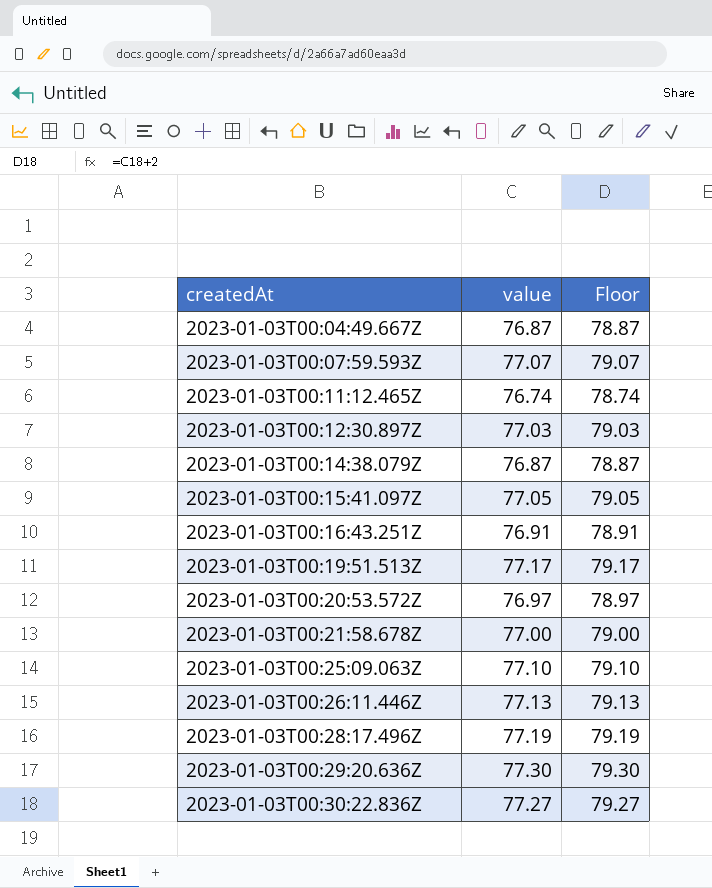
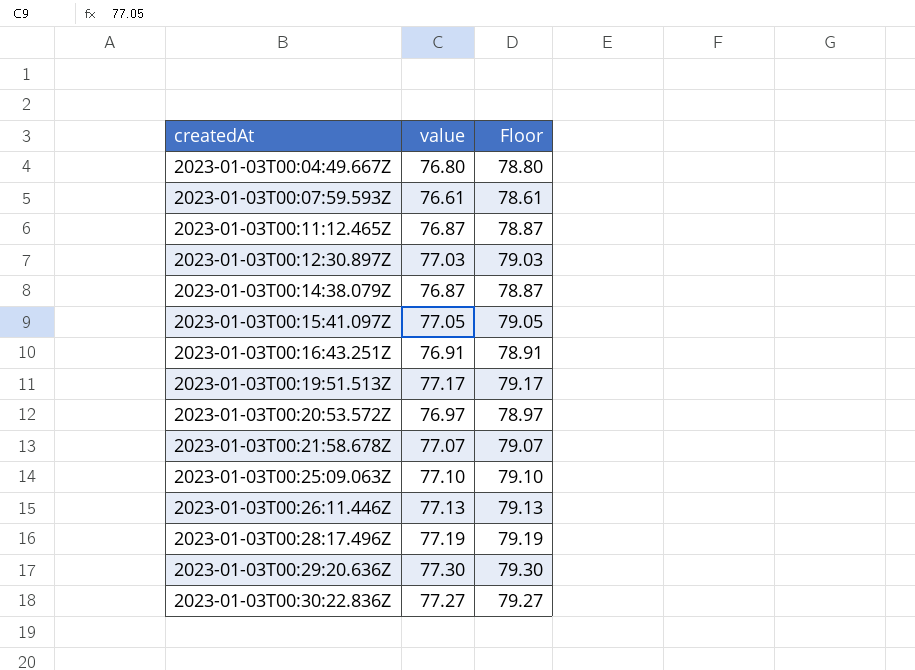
2023-01-03T00:04:49.667Z | value: 76.87 -> 76.80
2023-01-03T00:04:49.667Z | Floor: 78.87 -> 78.80
2023-01-03T00:07:59.593Z | value: 77.07 -> 76.61
2023-01-03T00:07:59.593Z | Floor: 79.07 -> 78.61
2023-01-03T00:11:12.465Z | value: 76.74 -> 76.87
2023-01-03T00:11:12.465Z | Floor: 78.74 -> 78.87
2023-01-03T00:21:58.678Z | value: 77.00 -> 77.07
2023-01-03T00:21:58.678Z | Floor: 79.00 -> 79.07

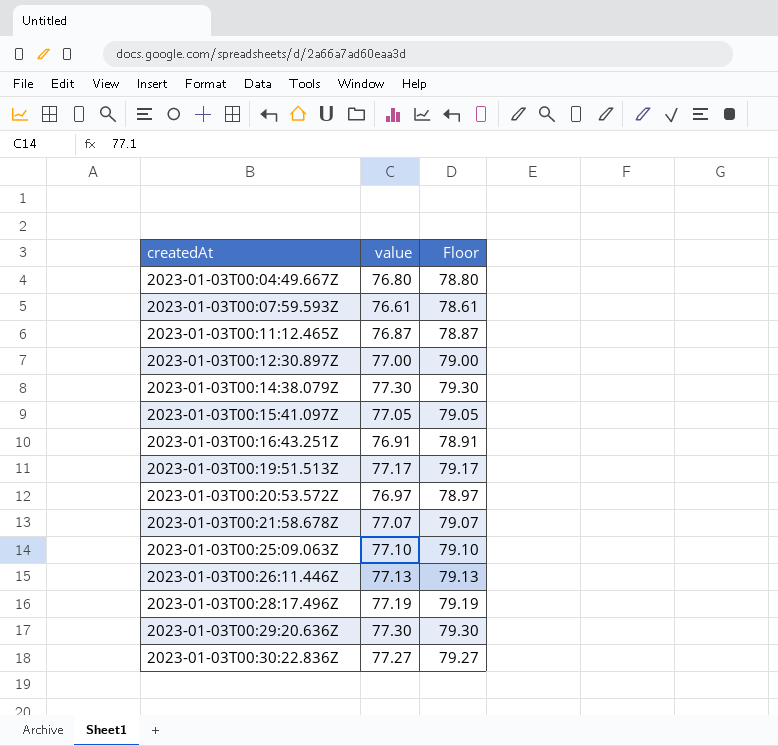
2023-01-03T00:12:30.897Z | value: 77.03 -> 77.00
2023-01-03T00:12:30.897Z | Floor: 79.03 -> 79.00
2023-01-03T00:14:38.079Z | value: 76.87 -> 77.30
2023-01-03T00:14:38.079Z | Floor: 78.87 -> 79.30

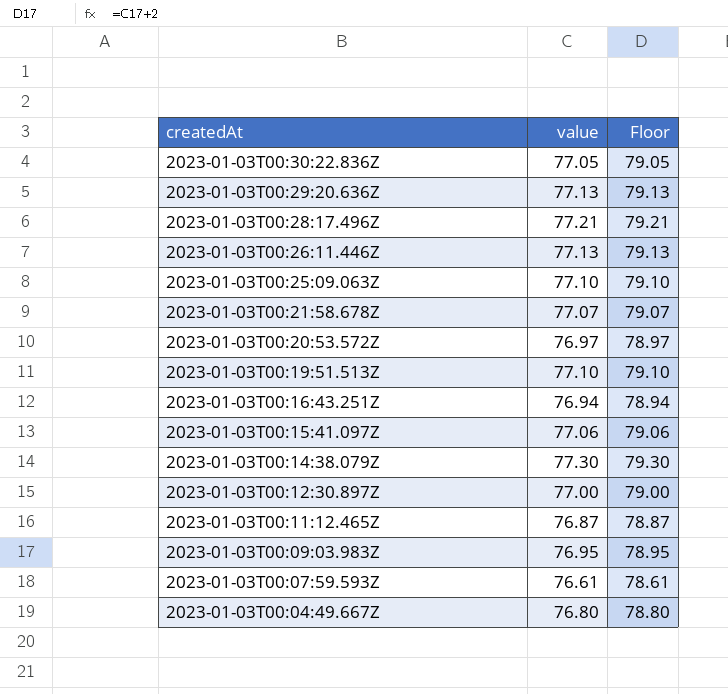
row order: createdAt ascending -> createdAt descending
2023-01-03T00:30:22.836Z | value: 77.27 -> 77.05
2023-01-03T00:30:22.836Z | Floor: 79.27 -> 79.05
2023-01-03T00:29:20.636Z | value: 77.30 -> 77.13
2023-01-03T00:29:20.636Z | Floor: 79.30 -> 79.13
2023-01-03T00:28:17.496Z | value: 77.19 -> 77.21
2023-01-03T00:28:17.496Z | Floor: 79.19 -> 79.21
2023-01-03T00:19:51.513Z | value: 77.17 -> 77.10
2023-01-03T00:19:51.513Z | Floor: 79.17 -> 79.10
2023-01-03T00:16:43.251Z | value: 76.91 -> 76.94
2023-01-03T00:16:43.251Z | Floor: 78.91 -> 78.94
2023-01-03T00:15:41.097Z | value: 77.05 -> 77.06
2023-01-03T00:15:41.097Z | Floor: 79.05 -> 79.06
row 2023-01-03T00:09:03.983Z: none -> 76.95 | 78.95

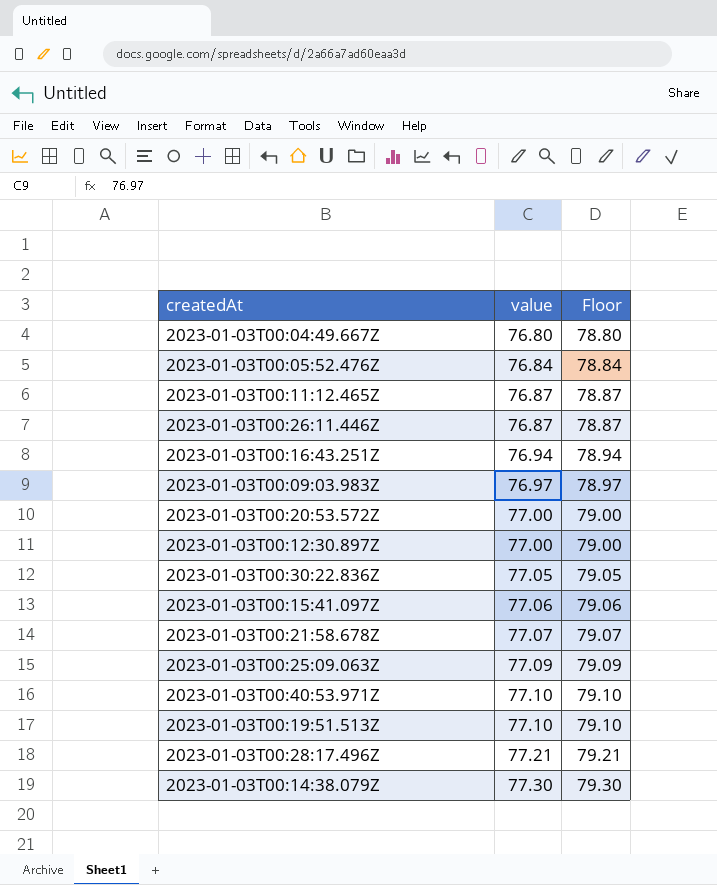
row order: createdAt descending -> value ascending
row 2023-01-03T00:29:20.636Z: 77.13 | 79.13 -> none
row 2023-01-03T00:07:59.593Z: 76.61 | 78.61 -> none
row 2023-01-03T00:05:52.476Z: none -> 76.84 | 78.84
2023-01-03T00:26:11.446Z | value: 77.13 -> 76.87
2023-01-03T00:26:11.446Z | Floor: 79.13 -> 78.87
2023-01-03T00:09:03.983Z | value: 76.95 -> 76.97
2023-01-03T00:09:03.983Z | Floor: 78.95 -> 78.97
2023-01-03T00:20:53.572Z | value: 76.97 -> 77.00
2023-01-03T00:20:53.572Z | Floor: 78.97 -> 79.00
2023-01-03T00:25:09.063Z | value: 77.10 -> 77.09
2023-01-03T00:25:09.063Z | Floor: 79.10 -> 79.09
row 2023-01-03T00:40:53.971Z: none -> 77.10 | 79.10

